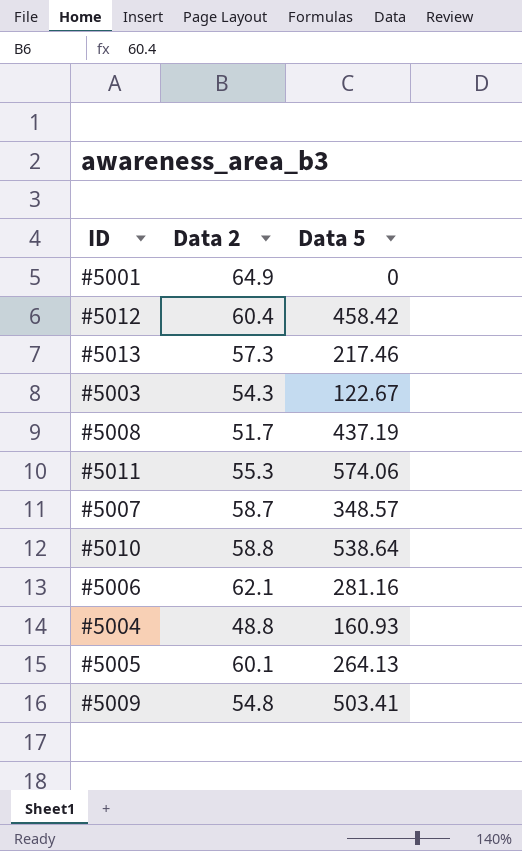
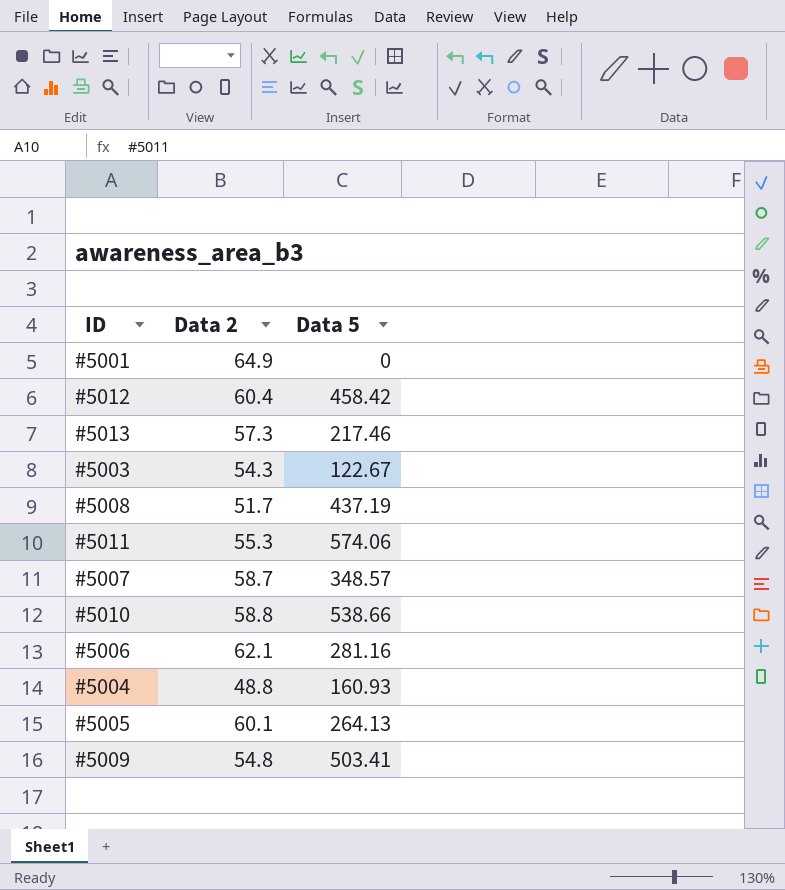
#5010 | Data 5: 538.64 -> 538.66

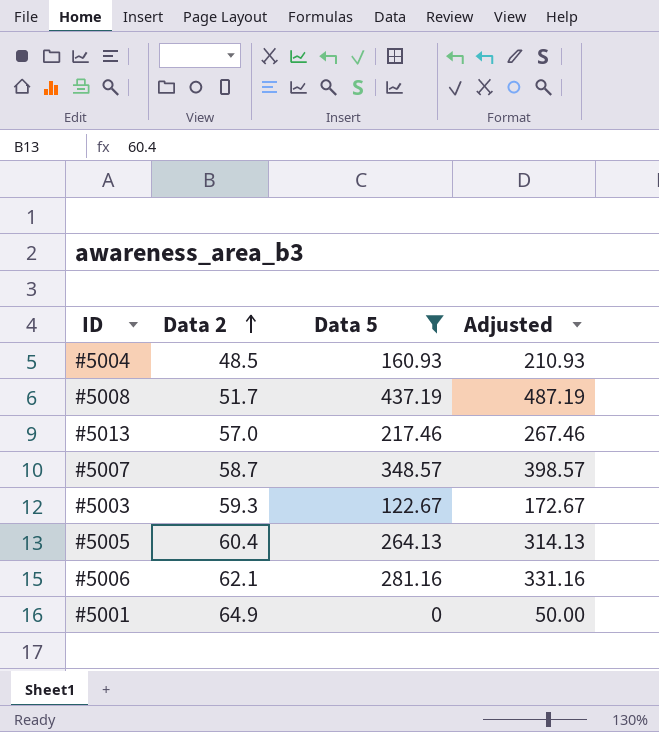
filter: none -> Data 5 <= 437.19
row order: none -> Data 2 ascending
column Adjusted | formula: none -> [Data 5] + 50
#5004 | Data 2: 48.8 -> 48.5
#5013 | Data 2: 57.3 -> 57.0
#5003 | Data 2: 54.3 -> 59.3
#5005 | Data 2: 60.1 -> 60.4

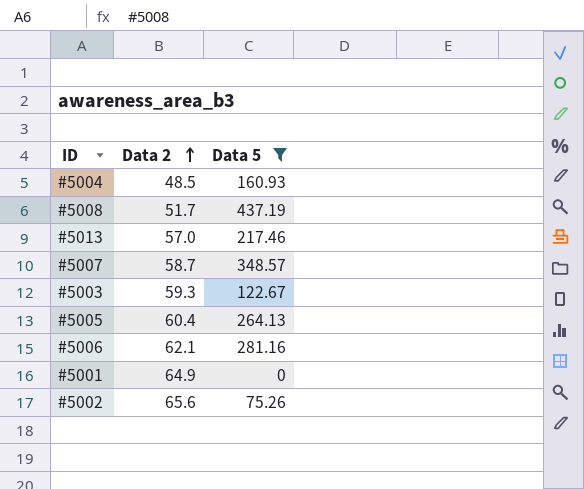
column Adjusted | formula: [Data 5] + 50 -> none
row #5002: none -> 65.6 | 75.26

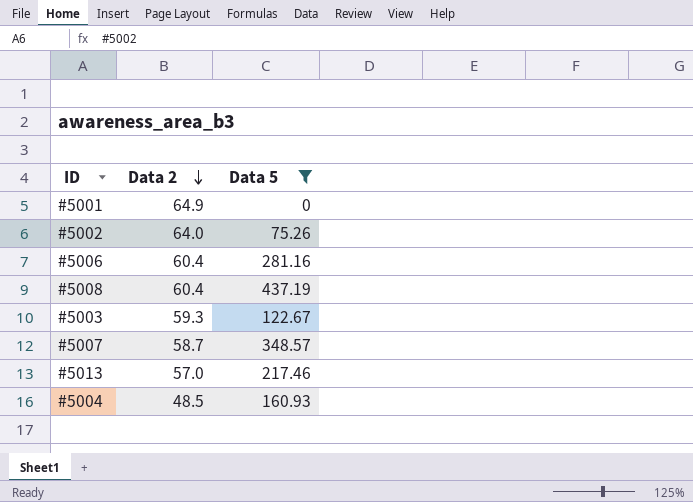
row order: Data 2 ascending -> Data 2 descending
row #5005: 60.4 | 264.13 -> none
#5002 | Data 2: 65.6 -> 64.0
#5006 | Data 2: 62.1 -> 60.4
#5008 | Data 2: 51.7 -> 60.4

